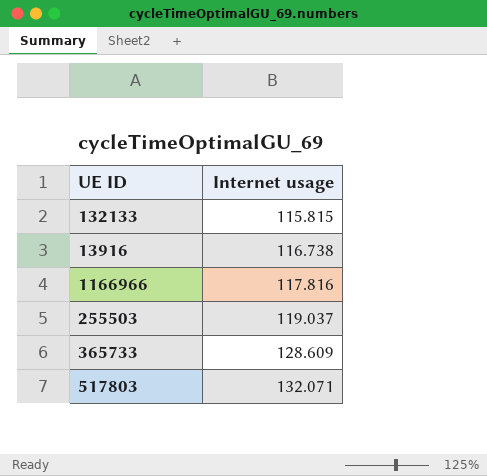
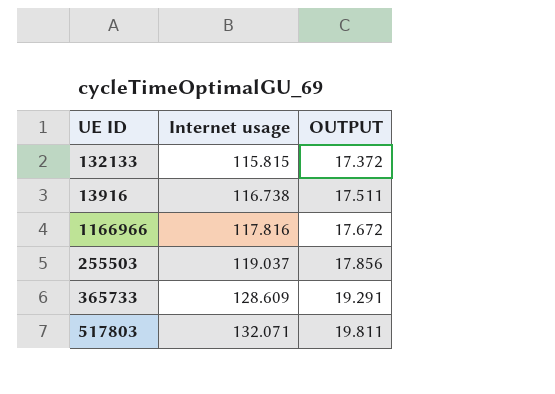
column OUTPUT | formula: none -> [Internet usage] * 0.15

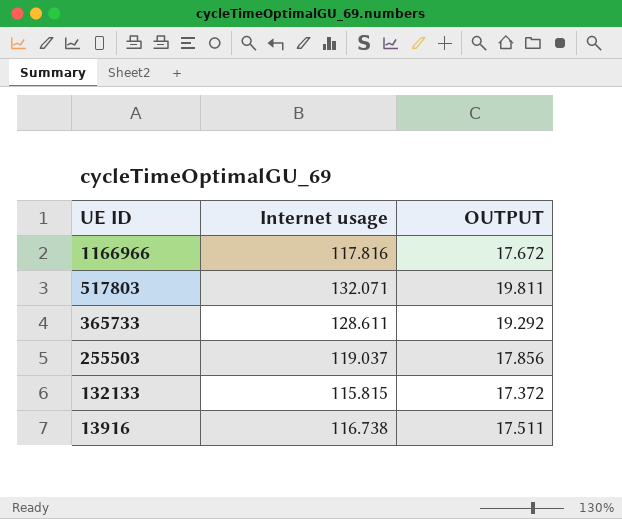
row order: Internet usage ascending -> UE ID descending
365733 | Internet usage: 128.609 -> 128.611
365733 | OUTPUT: 19.291 -> 19.292

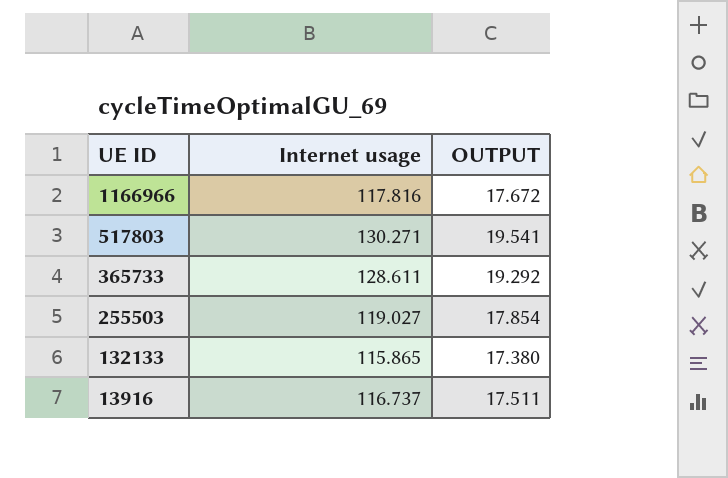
517803 | Internet usage: 132.071 -> 130.271
517803 | OUTPUT: 19.811 -> 19.541
255503 | Internet usage: 119.037 -> 119.027
255503 | OUTPUT: 17.856 -> 17.854
132133 | Internet usage: 115.815 -> 115.865
132133 | OUTPUT: 17.372 -> 17.380
13916 | Internet usage: 116.738 -> 116.737

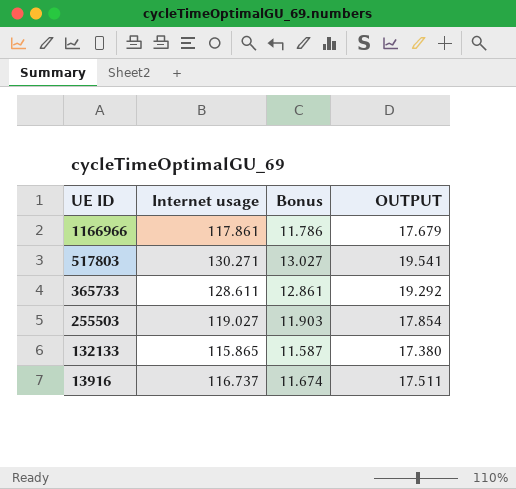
column Bonus | formula: none -> [Internet usage] * 0.1
1166966 | Internet usage: 117.816 -> 117.861
1166966 | OUTPUT: 17.672 -> 17.679

